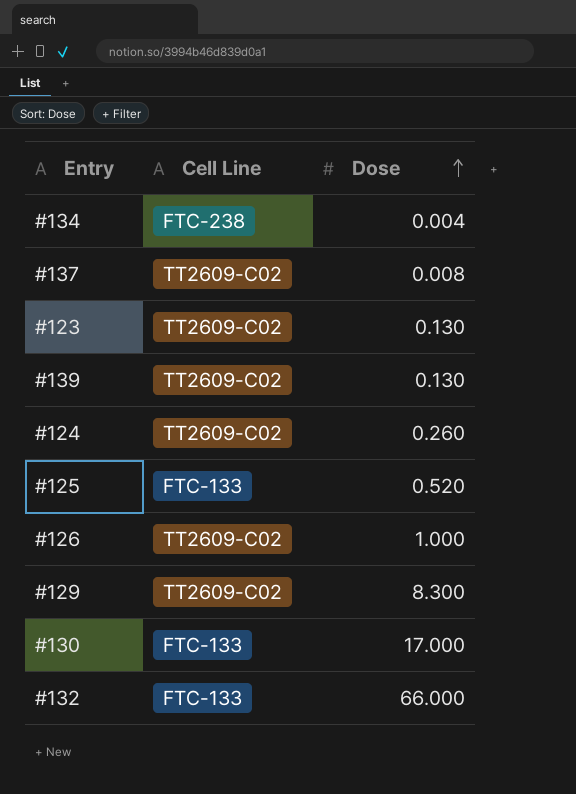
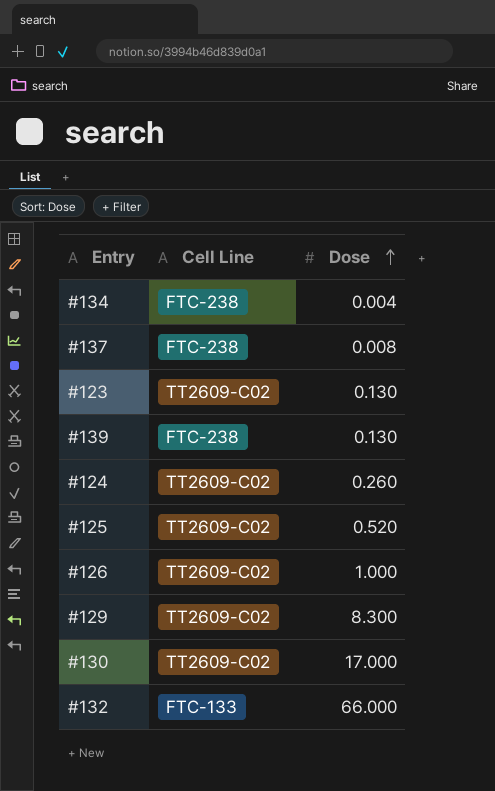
#137 | Cell Line: TT2609-C02 -> FTC-238
#139 | Cell Line: TT2609-C02 -> FTC-238
#125 | Cell Line: FTC-133 -> TT2609-C02
#130 | Cell Line: FTC-133 -> TT2609-C02

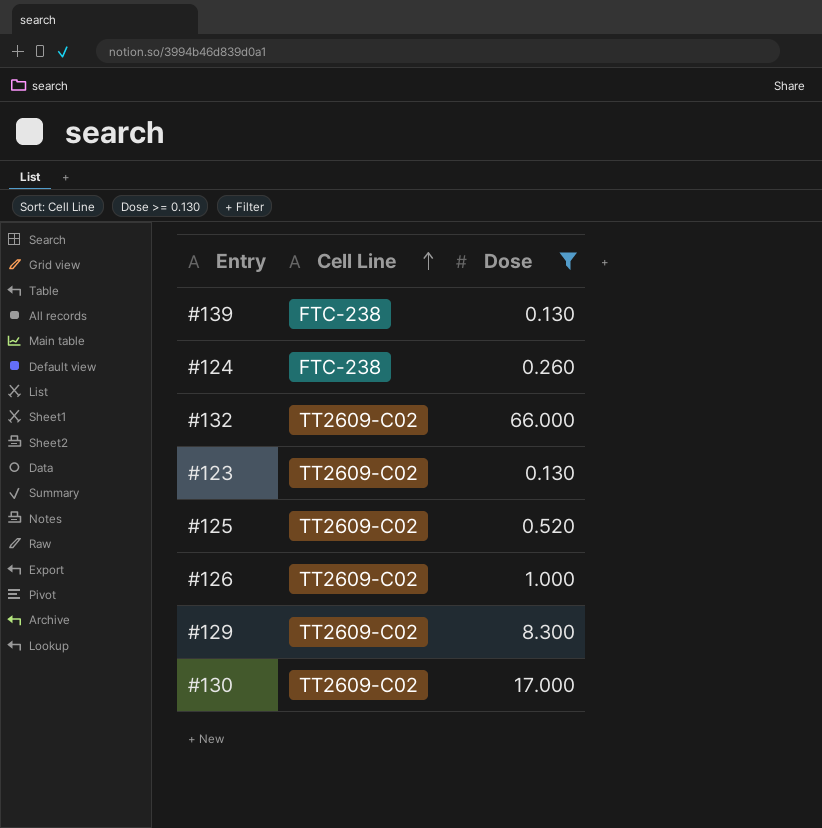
filter: none -> Dose >= 0.130
row order: Dose ascending -> Cell Line ascending
#124 | Cell Line: TT2609-C02 -> FTC-238
#132 | Cell Line: FTC-133 -> TT2609-C02

